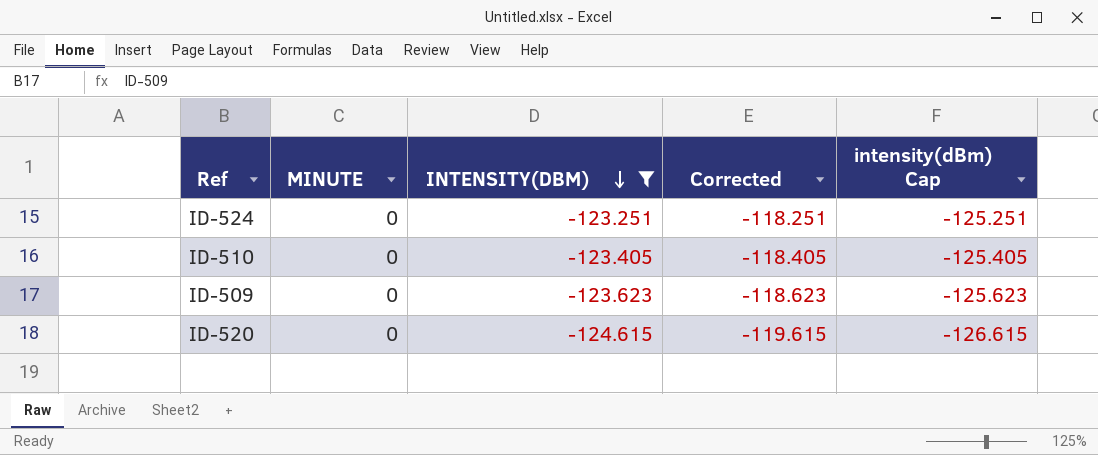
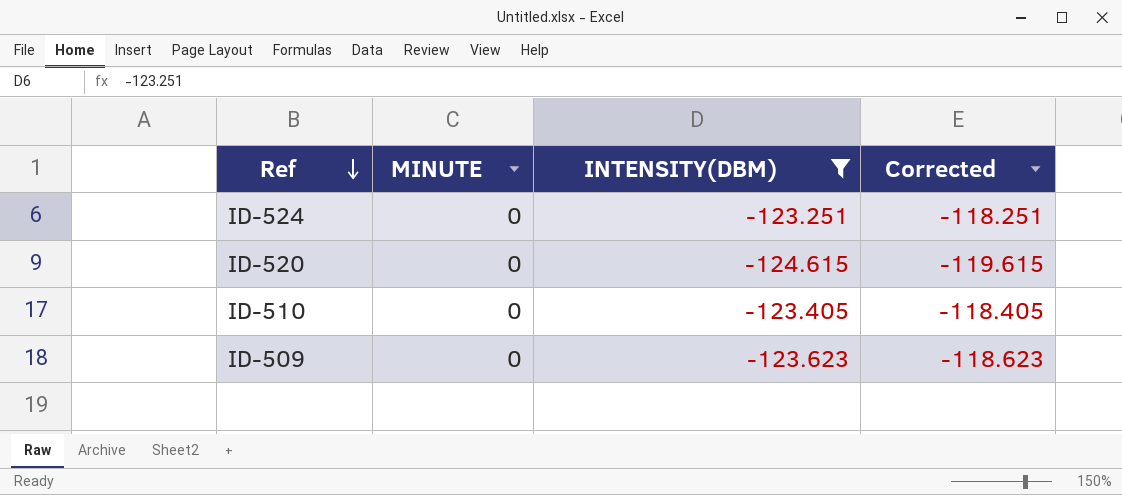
row order: INTENSITY(DBM) descending -> Ref descending
column intensity(dBm) Cap | formula: [INTENSITY(DBM)] - 2 -> none

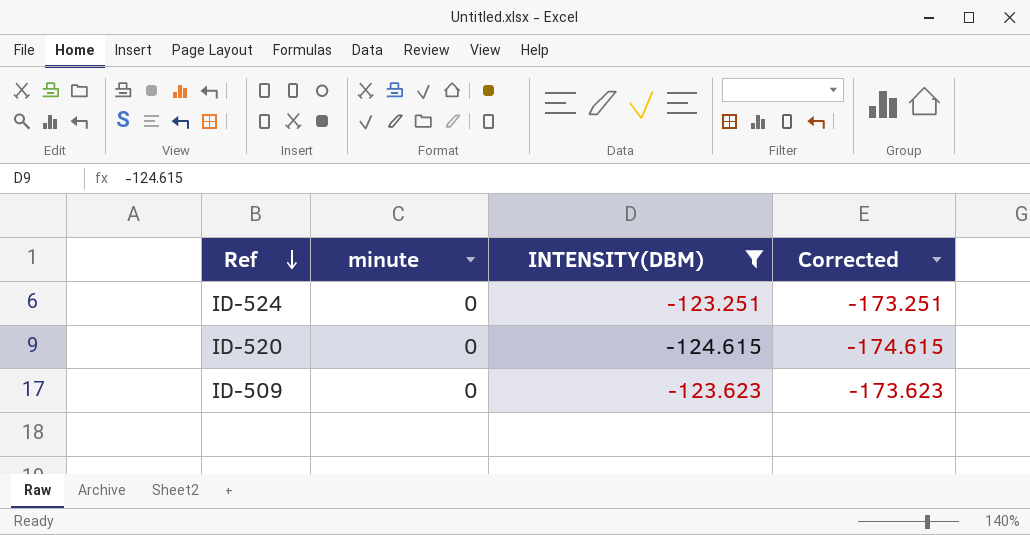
column name: MINUTE -> minute
column Corrected | formula: [INTENSITY(DBM)] + 5 -> [INTENSITY(DBM)] - 50
row ID-510: 0 | -123.405 | -118.405 -> none

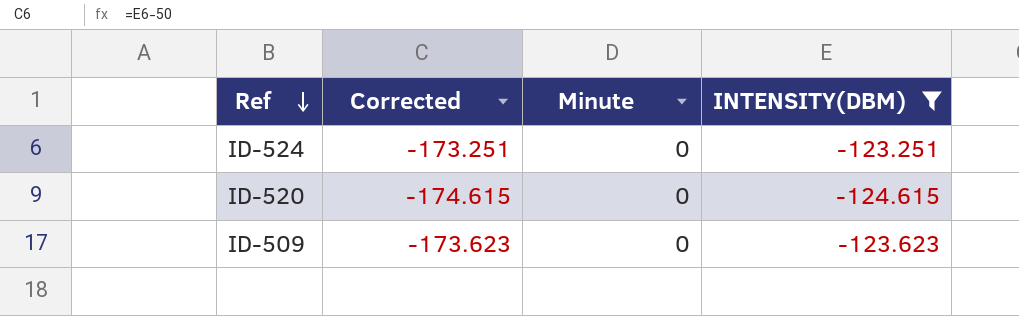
column Corrected | position: 4 -> 2
column name: minute -> Minute

